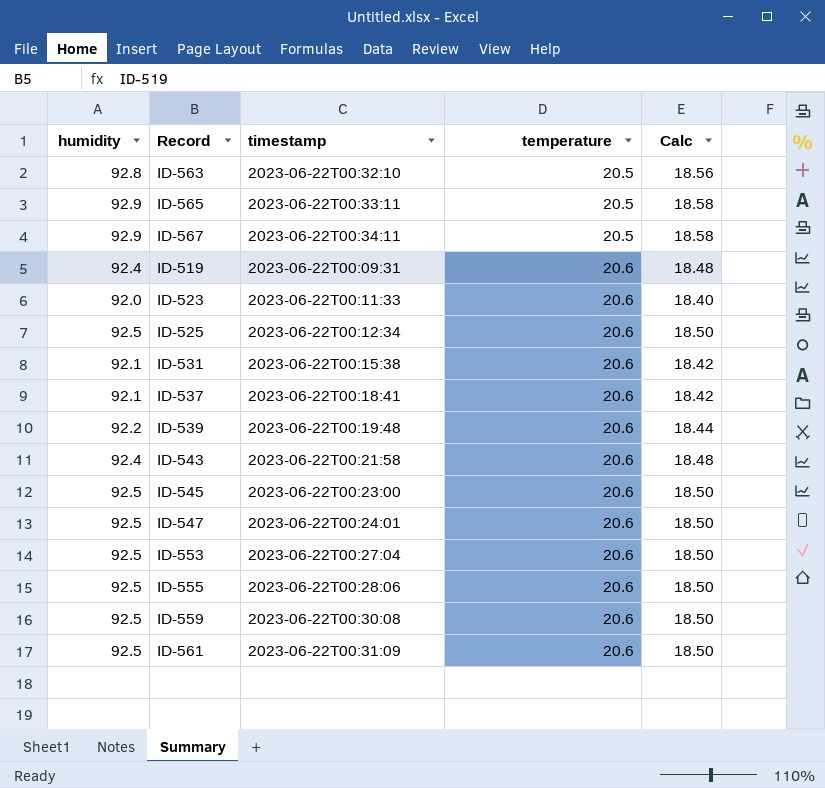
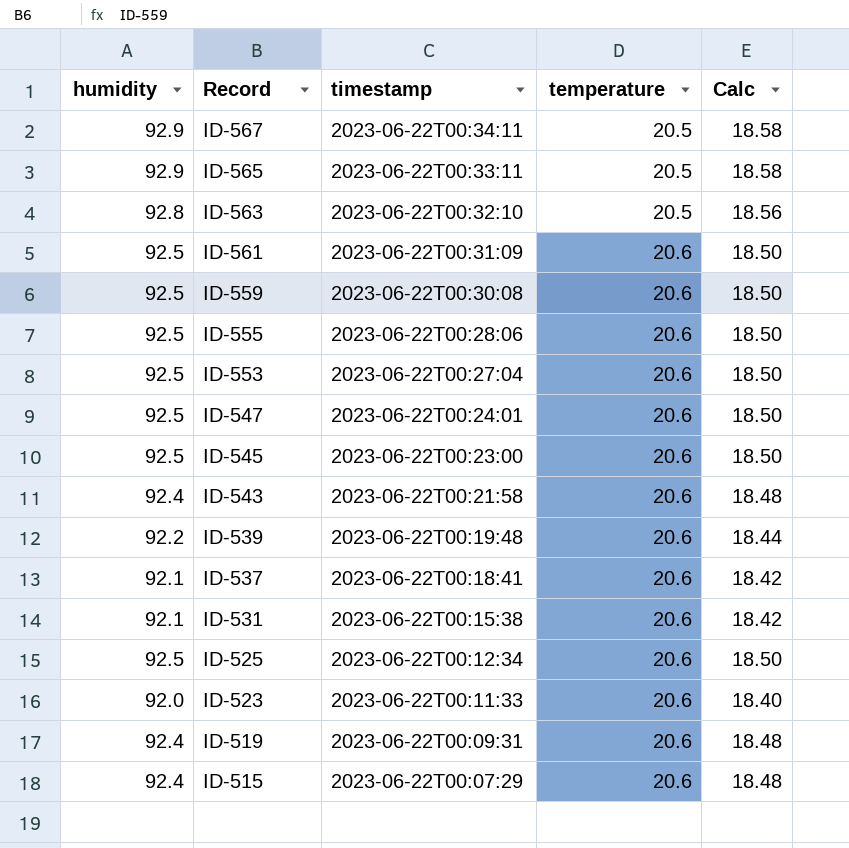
row order: temperature ascending -> Record descending
row ID-515: none -> 92.4 | 2023-06-22T00:07:29 | 20.6 | 18.48

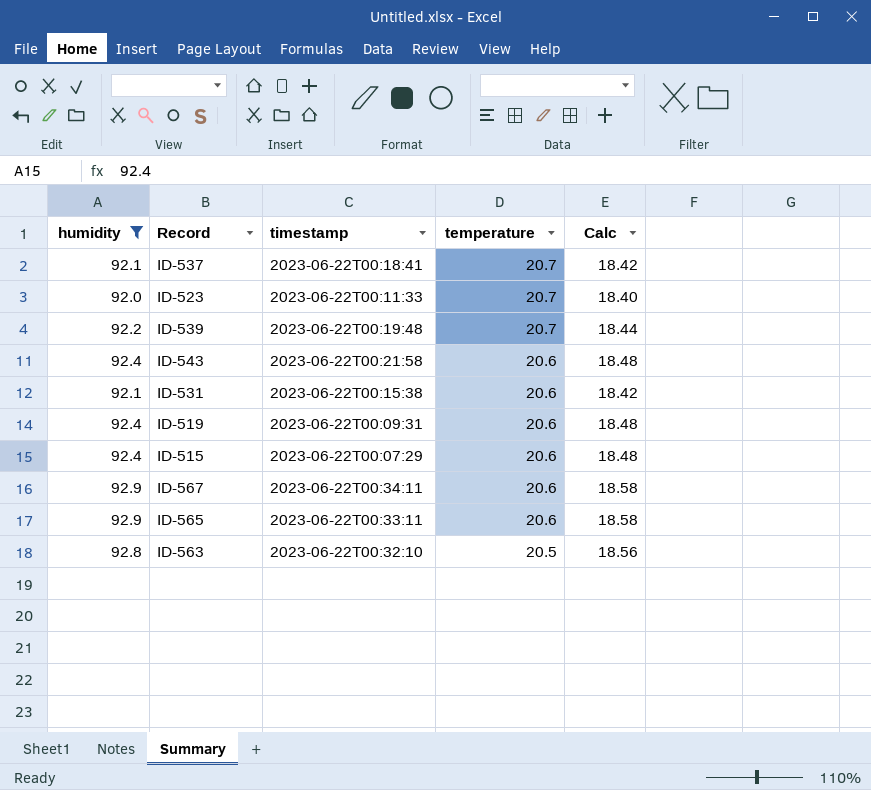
filter: none -> humidity != 92.5
row order: Record descending -> temperature descending
ID-537 | temperature: 20.6 -> 20.7
ID-523 | temperature: 20.6 -> 20.7
ID-539 | temperature: 20.6 -> 20.7
ID-567 | temperature: 20.5 -> 20.6
ID-565 | temperature: 20.5 -> 20.6

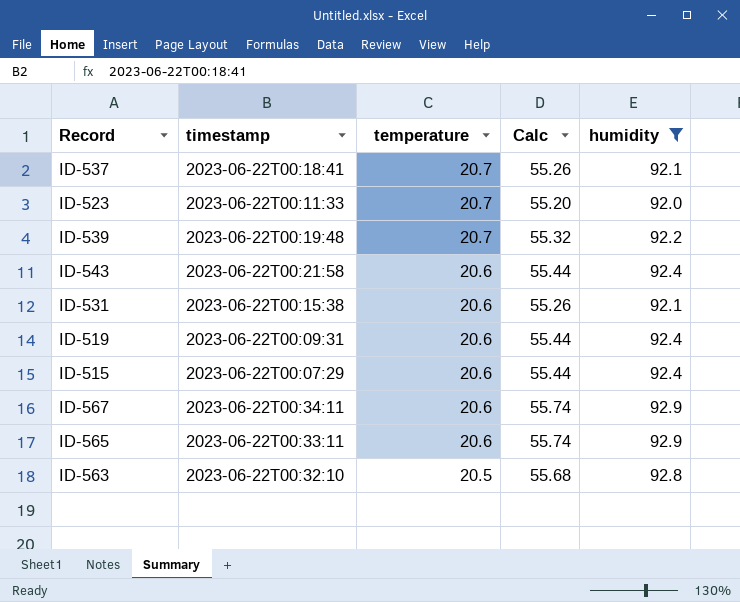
column Calc | formula: [humidity] * 0.2 -> [humidity] * 0.6
column humidity | position: 1 -> 5

